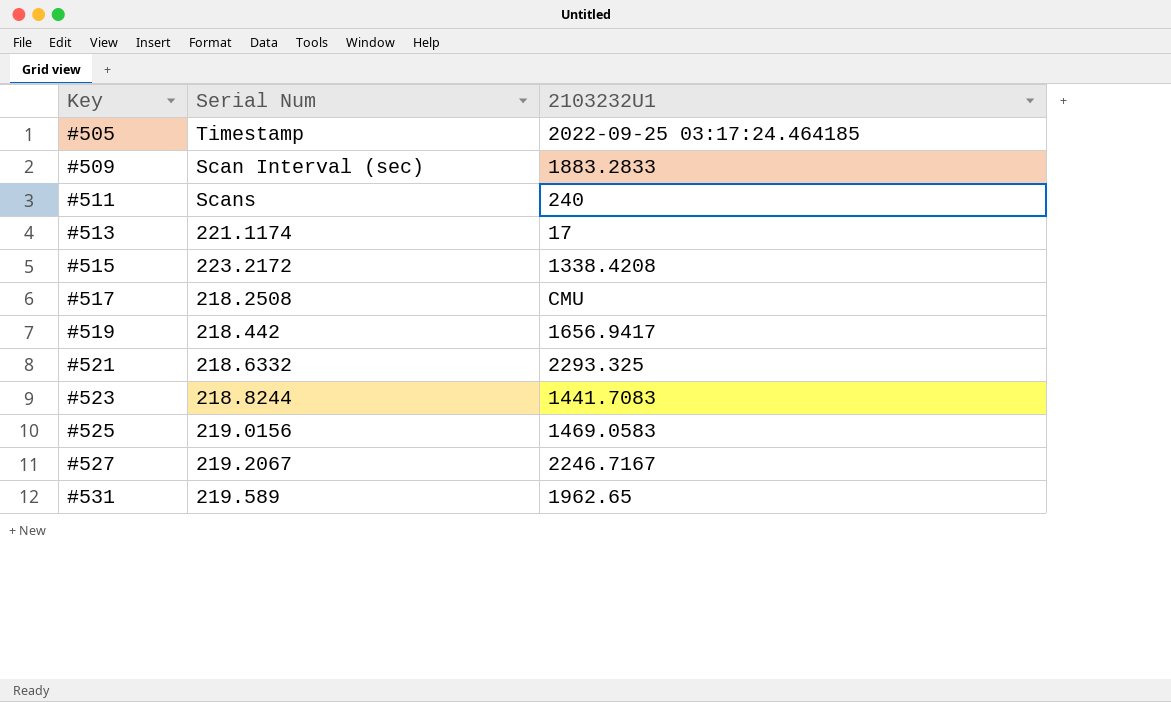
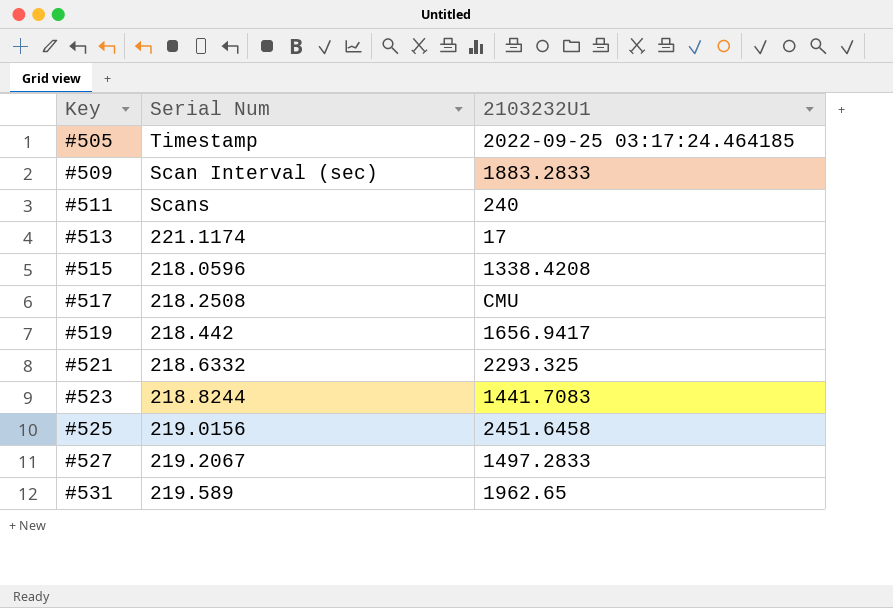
#515 | Serial Num: 223.2172 -> 218.0596
#525 | 2103232U1: 1469.0583 -> 2451.6458
#527 | 2103232U1: 2246.7167 -> 1497.2833

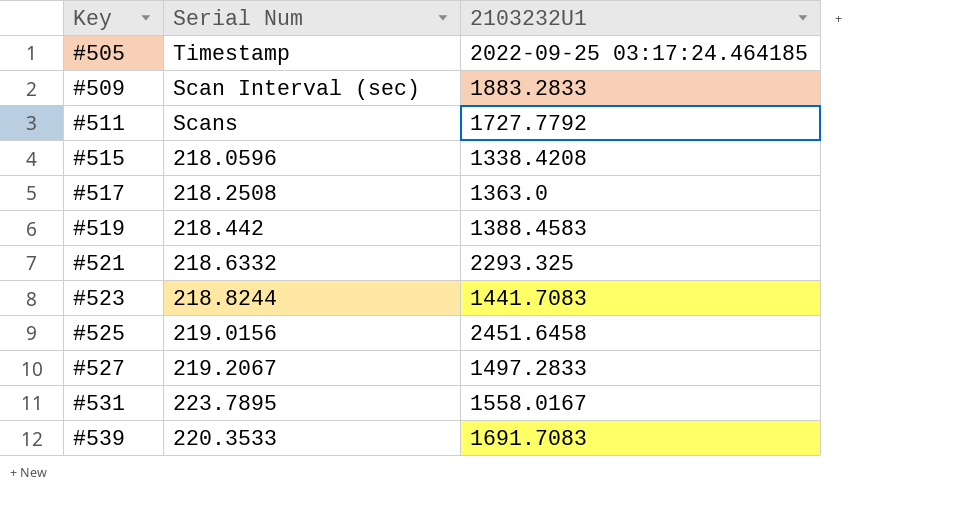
row #513: 221.1174 | 17 -> none
#511 | 2103232U1: 240 -> 1727.7792
#517 | 2103232U1: CMU -> 1363.0
#519 | 2103232U1: 1656.9417 -> 1388.4583
#531 | Serial Num: 219.589 -> 223.7895
#531 | 2103232U1: 1962.65 -> 1558.0167
row #539: none -> 220.3533 | 1691.7083

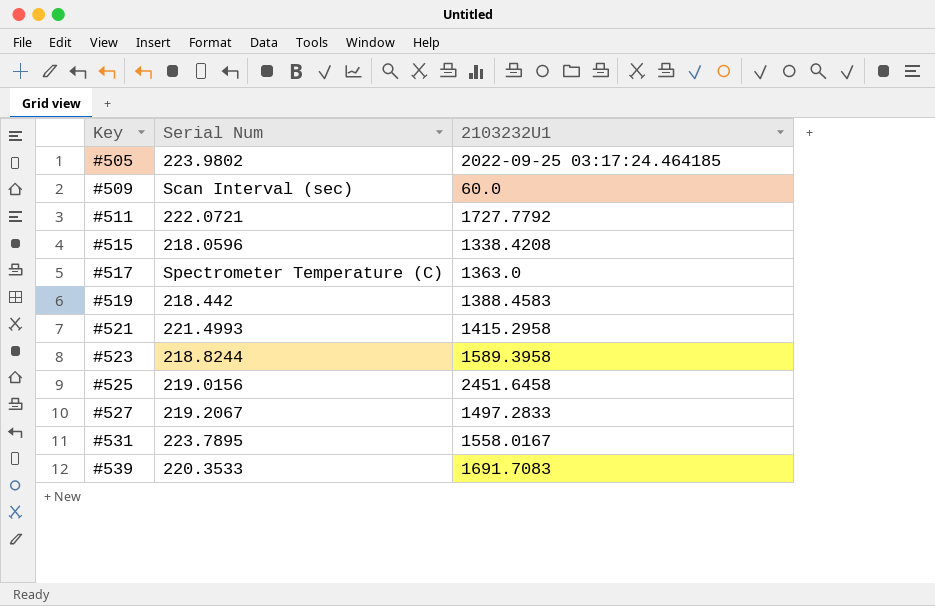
#505 | Serial Num: Timestamp -> 223.9802
#509 | 2103232U1: 1883.2833 -> 60.0
#511 | Serial Num: Scans -> 222.0721
#517 | Serial Num: 218.2508 -> Spectrometer Temperature (C)
#521 | Serial Num: 218.6332 -> 221.4993
#521 | 2103232U1: 2293.325 -> 1415.2958
#523 | 2103232U1: 1441.7083 -> 1589.3958

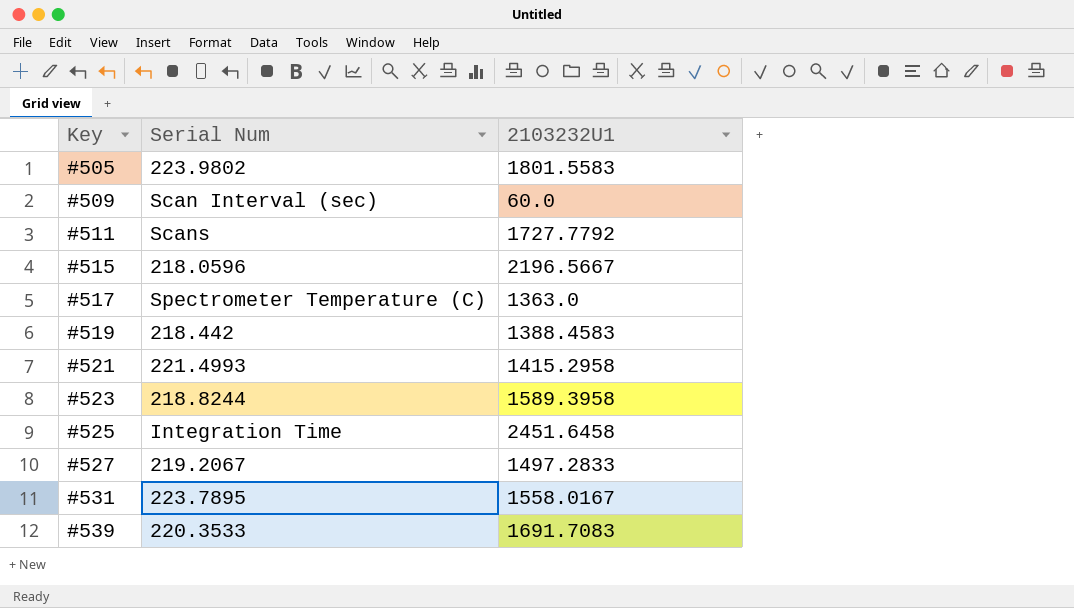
#505 | 2103232U1: 2022-09-25 03:17:24.464185 -> 1801.5583
#511 | Serial Num: 222.0721 -> Scans
#515 | 2103232U1: 1338.4208 -> 2196.5667
#525 | Serial Num: 219.0156 -> Integration Time

